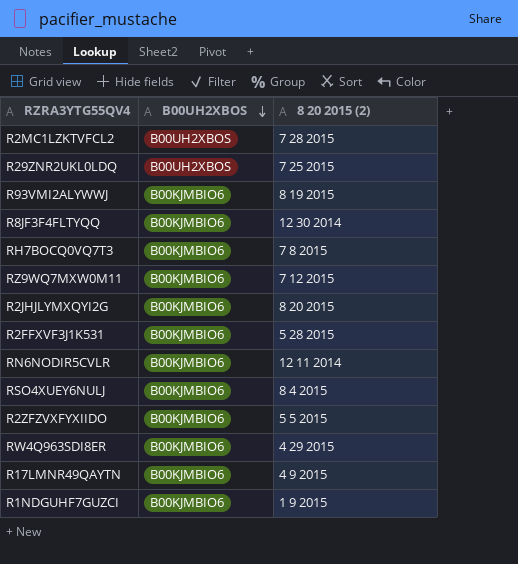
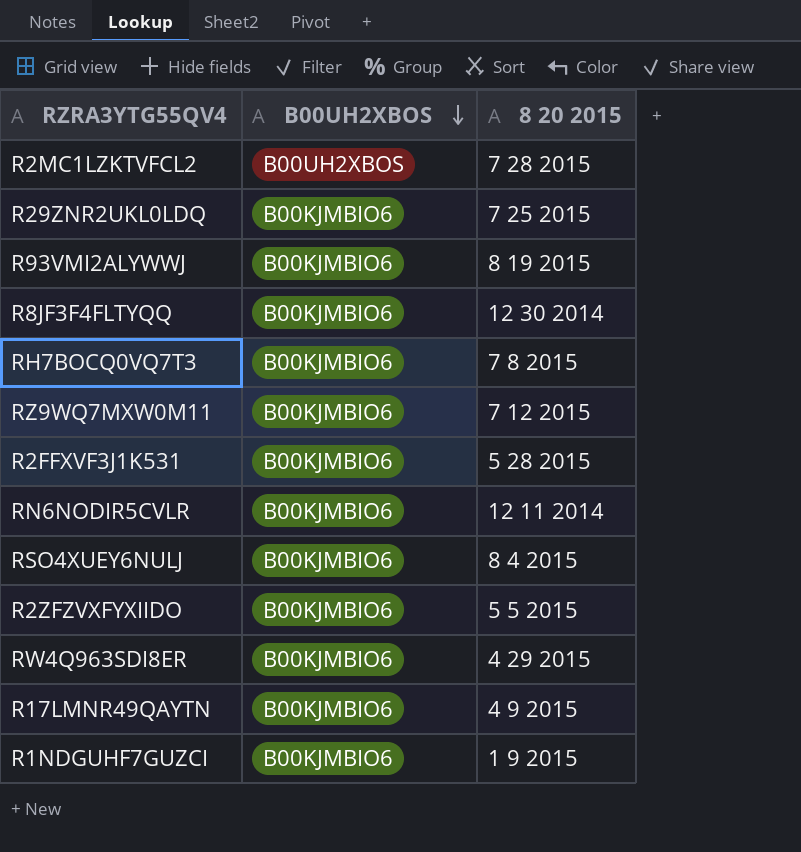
column name: 8 20 2015 (2) -> 8 20 2015
row R2JHJLYMXQYI2G: B00KJMBIO6 | 8 20 2015 -> none
R29ZNR2UKL0LDQ | B00UH2XBOS: B00UH2XBOS -> B00KJMBIO6

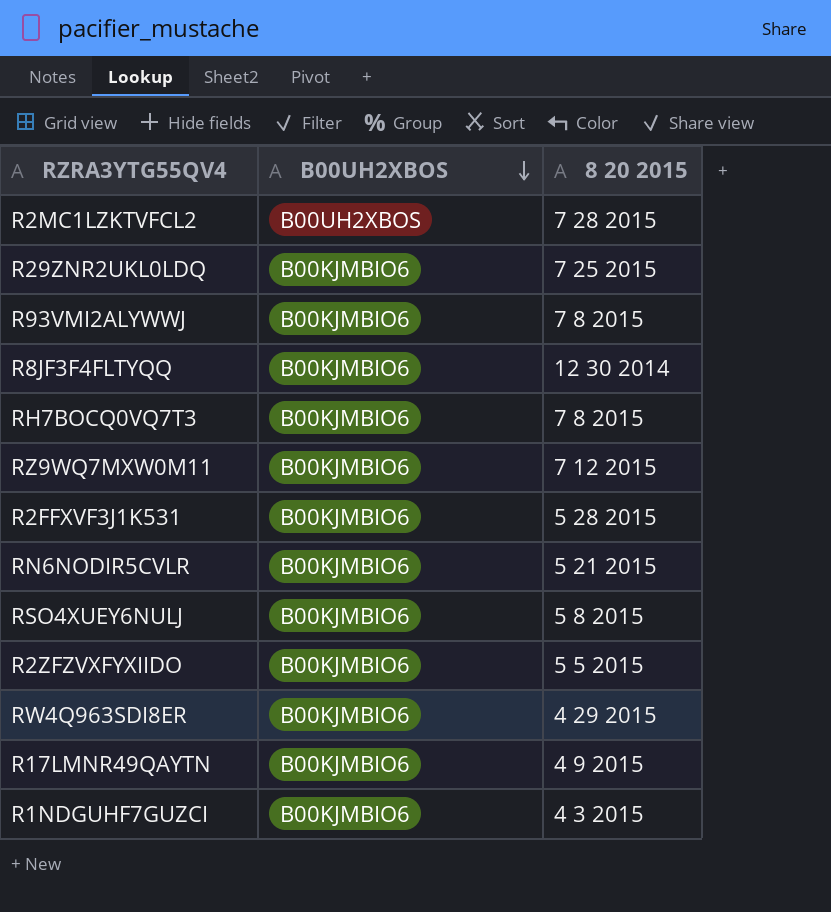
R93VMI2ALYWWJ | 8 20 2015: 8 19 2015 -> 7 8 2015
RN6NODIR5CVLR | 8 20 2015: 12 11 2014 -> 5 21 2015
RSO4XUEY6NULJ | 8 20 2015: 8 4 2015 -> 5 8 2015
R1NDGUHF7GUZCI | 8 20 2015: 1 9 2015 -> 4 3 2015

